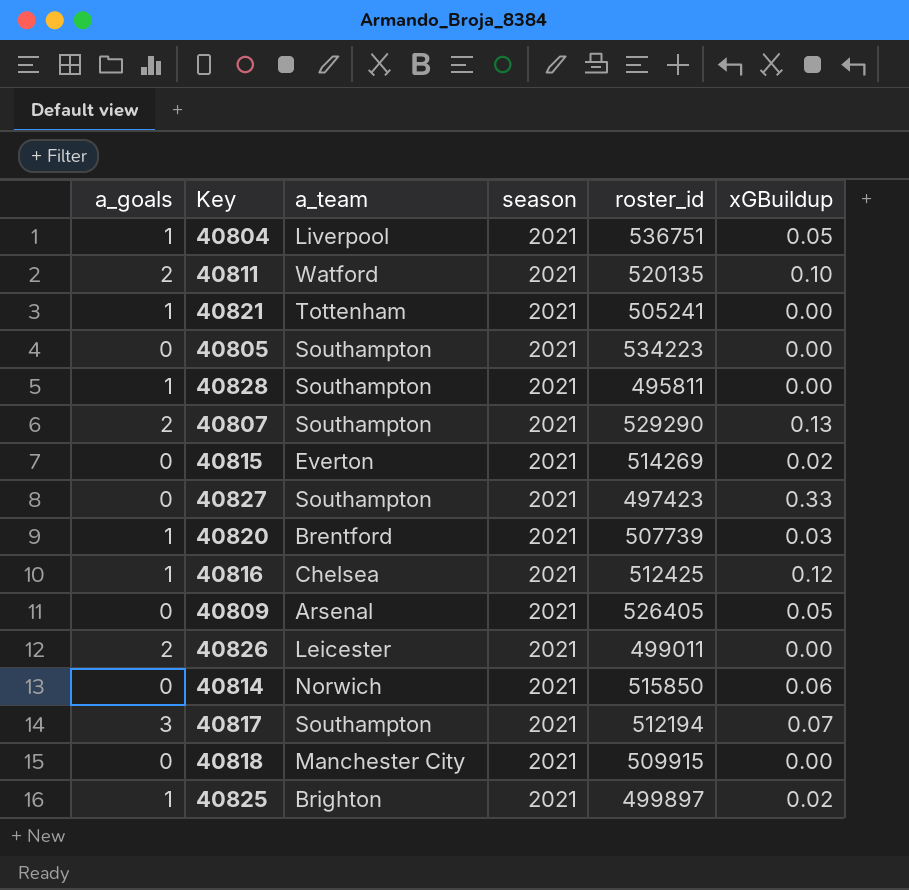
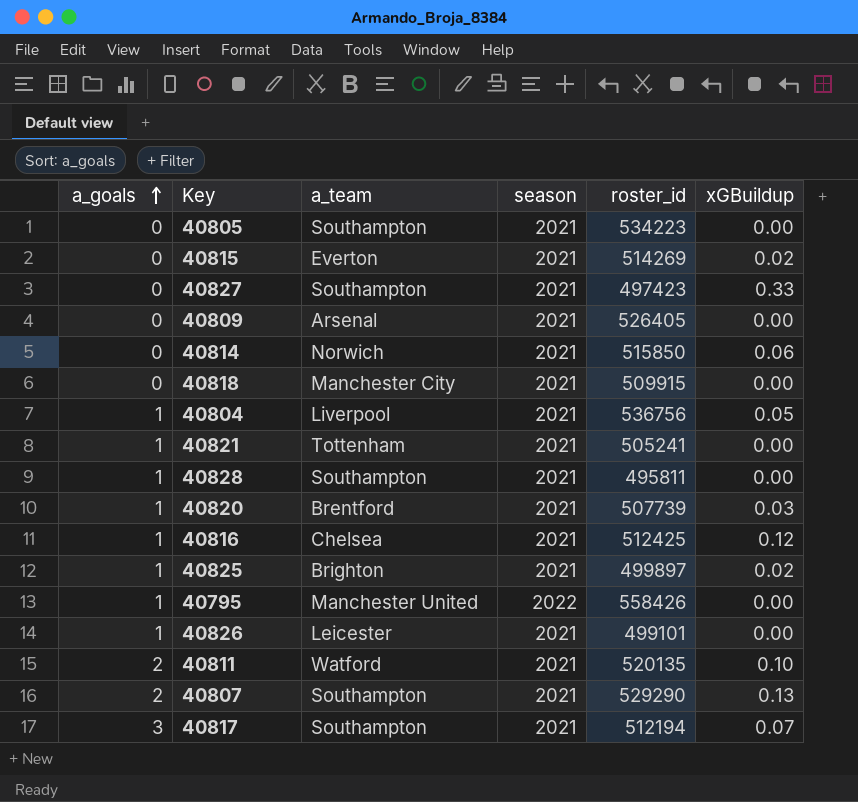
row order: none -> a_goals ascending
40809 | xGBuildup: 0.05 -> 0.00
40804 | roster_id: 536751 -> 536756
row 40795: none -> 1 | Manchester United | 2022 | 558426 | 0.00
40826 | a_goals: 2 -> 1
40826 | roster_id: 499011 -> 499101

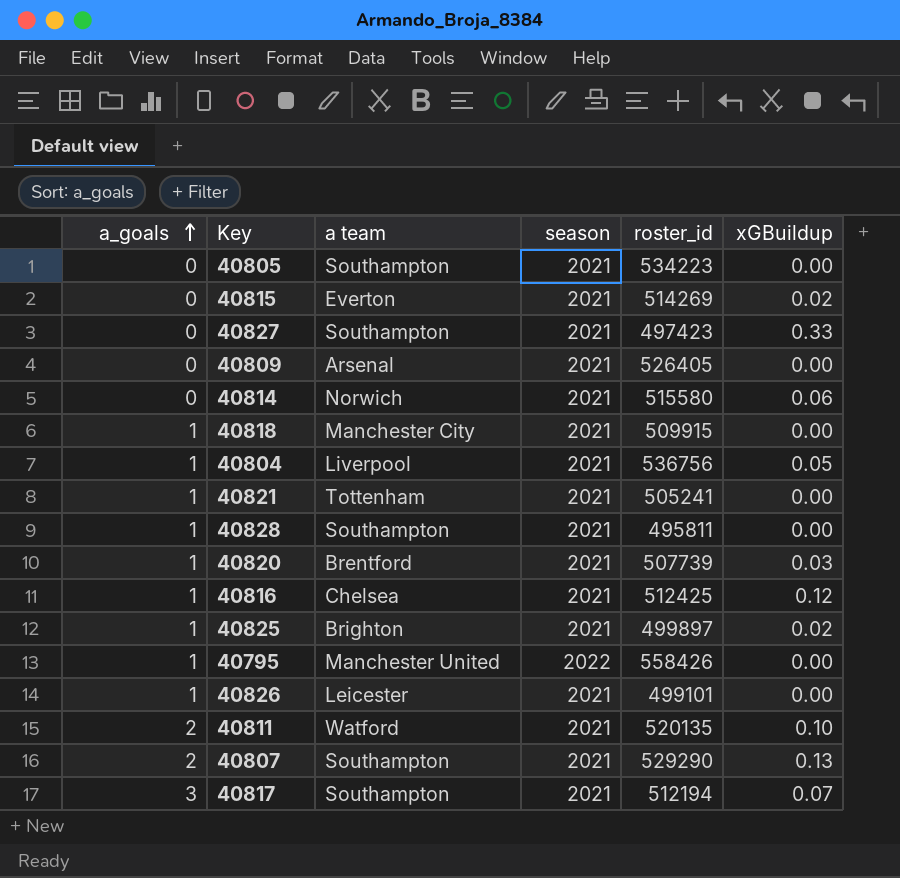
column name: a_team -> a team
40814 | roster_id: 515850 -> 515580
40818 | a_goals: 0 -> 1

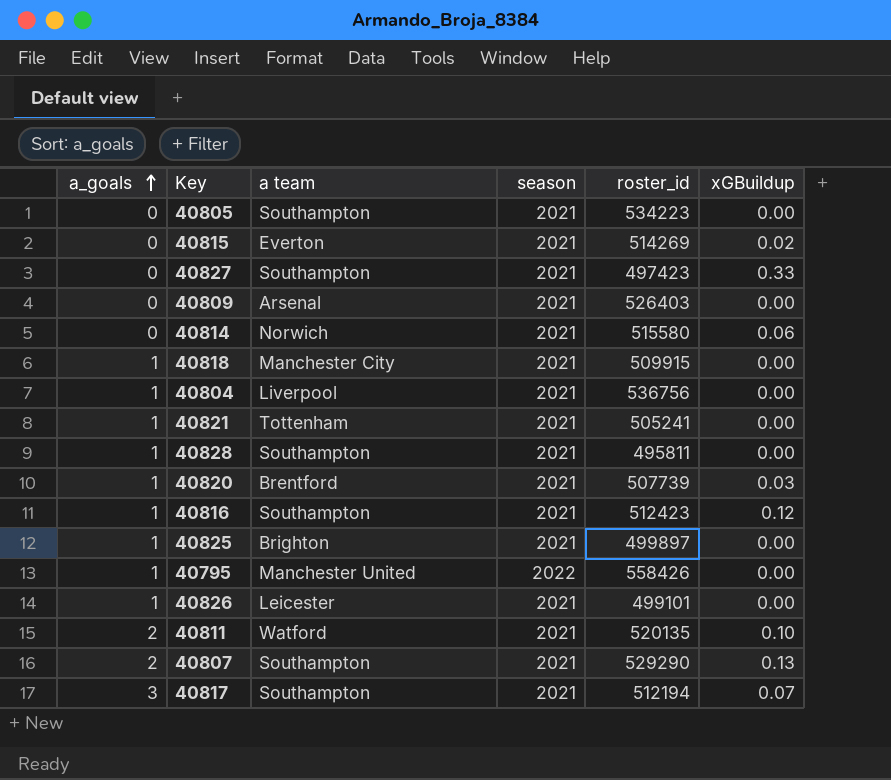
40809 | roster_id: 526405 -> 526403
40804 | xGBuildup: 0.05 -> 0.00
40816 | a team: Chelsea -> Southampton
40816 | roster_id: 512425 -> 512423
40825 | xGBuildup: 0.02 -> 0.00

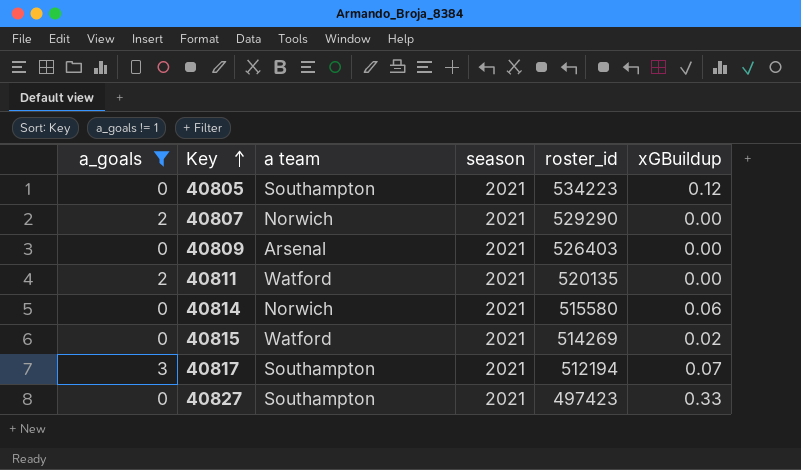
filter: none -> a_goals != 1
row order: a_goals ascending -> Key ascending
40805 | xGBuildup: 0.00 -> 0.12
40807 | a team: Southampton -> Norwich
40807 | xGBuildup: 0.13 -> 0.00
40811 | xGBuildup: 0.10 -> 0.00
40815 | a team: Everton -> Watford

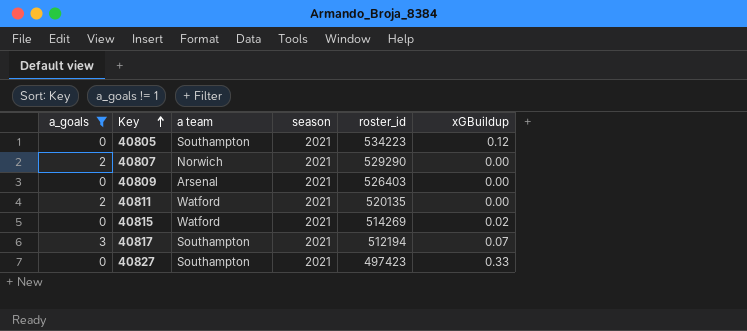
row 40814: 0 | Norwich | 2021 | 515580 | 0.06 -> none

